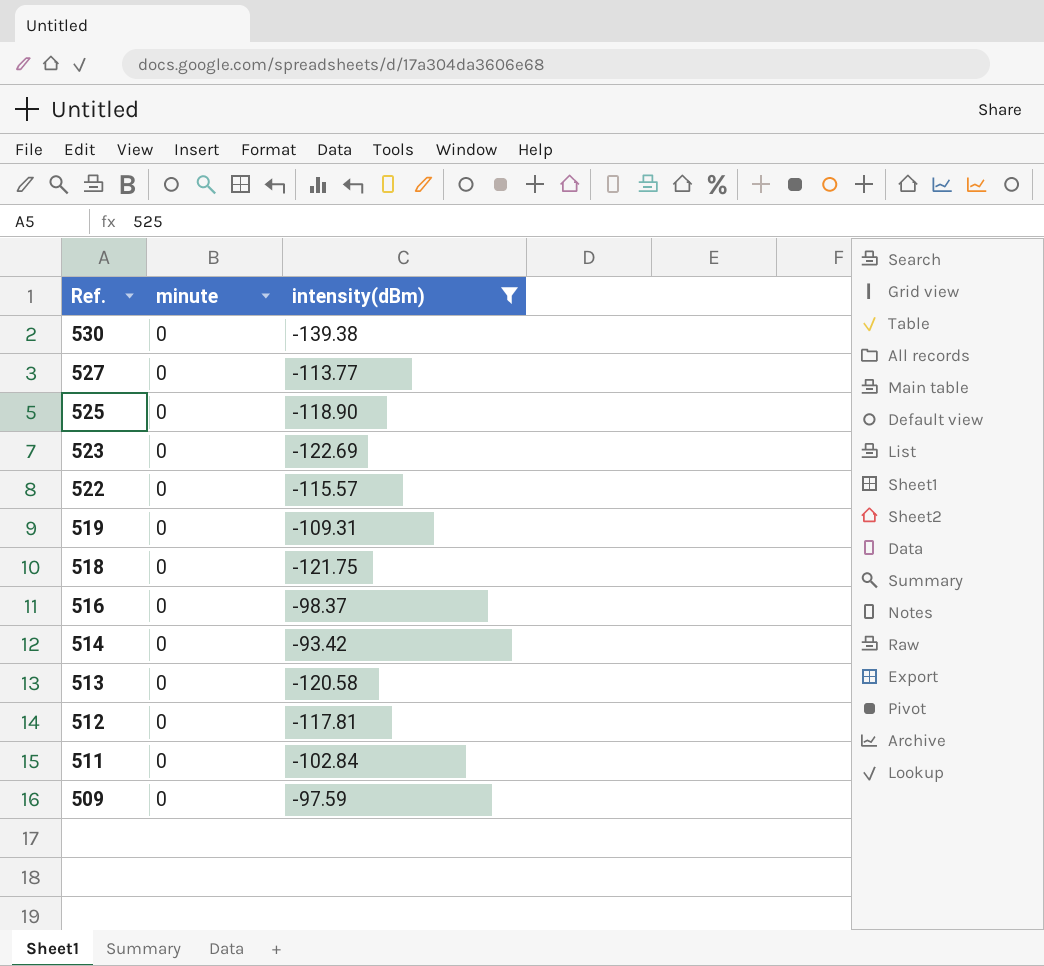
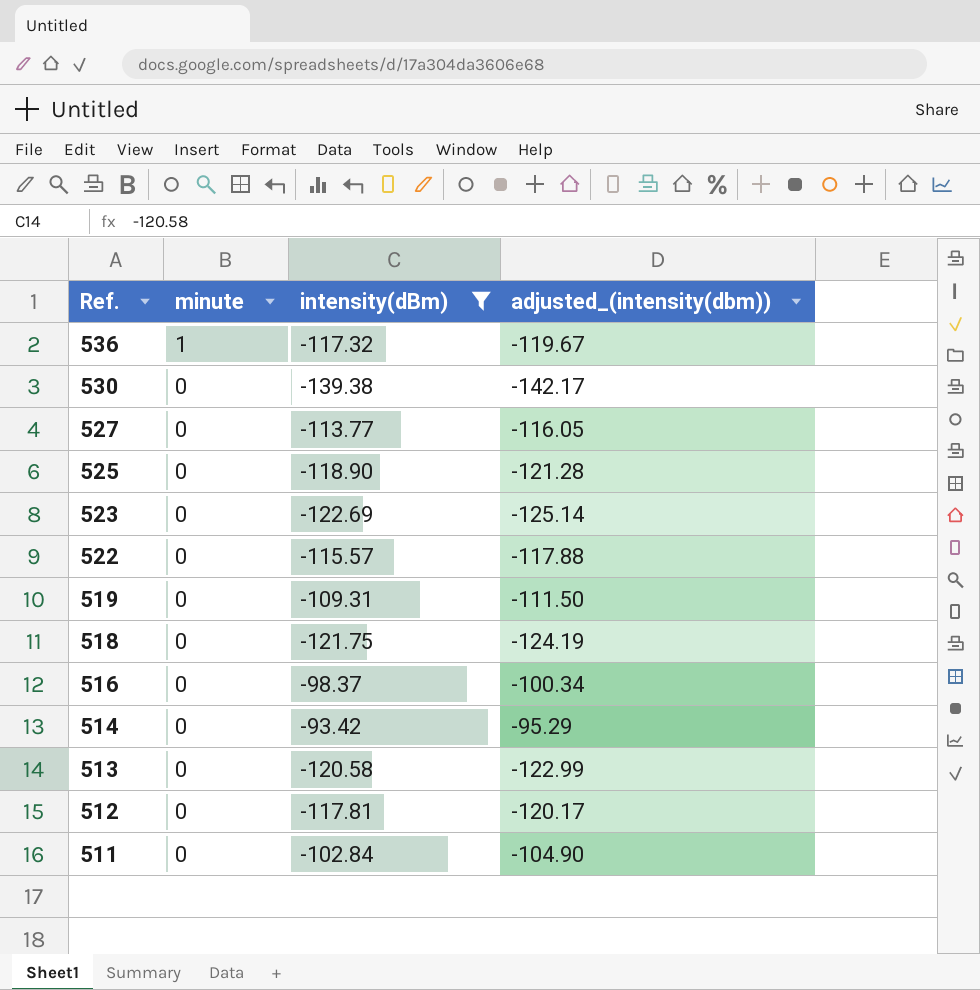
column adjusted_(intensity(dbm)) | formula: none -> [intensity(dBm)] * 1.02
row 509: 0 | -97.59 -> none
row 536: none -> 1 | -117.32 | -119.67

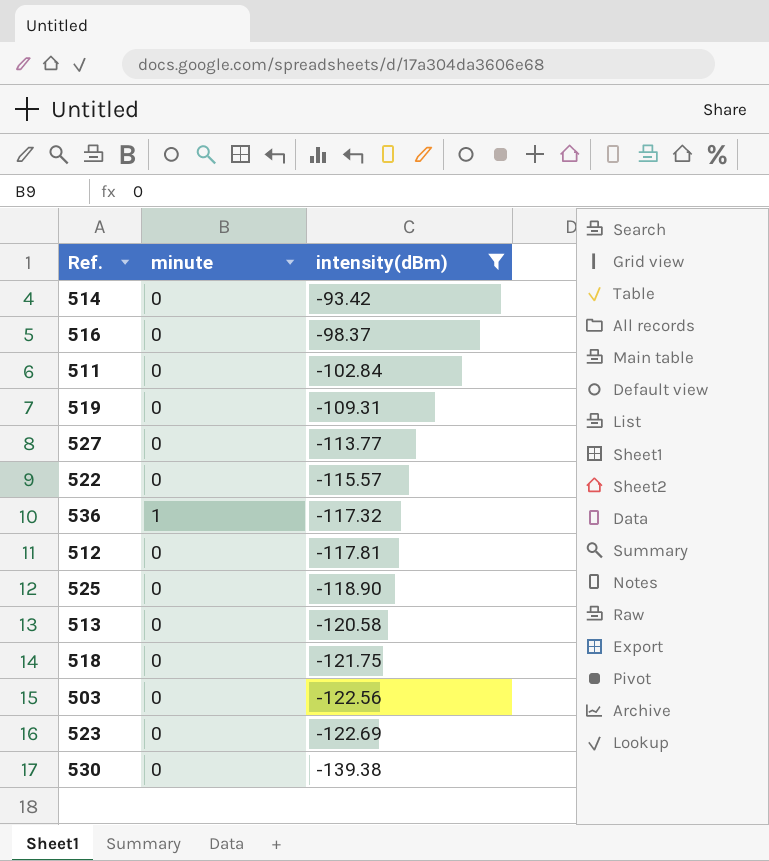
row order: Ref. descending -> intensity(dBm) descending
column adjusted_(intensity(dbm)) | formula: [intensity(dBm)] * 1.02 -> none
row 503: none -> 0 | -122.56

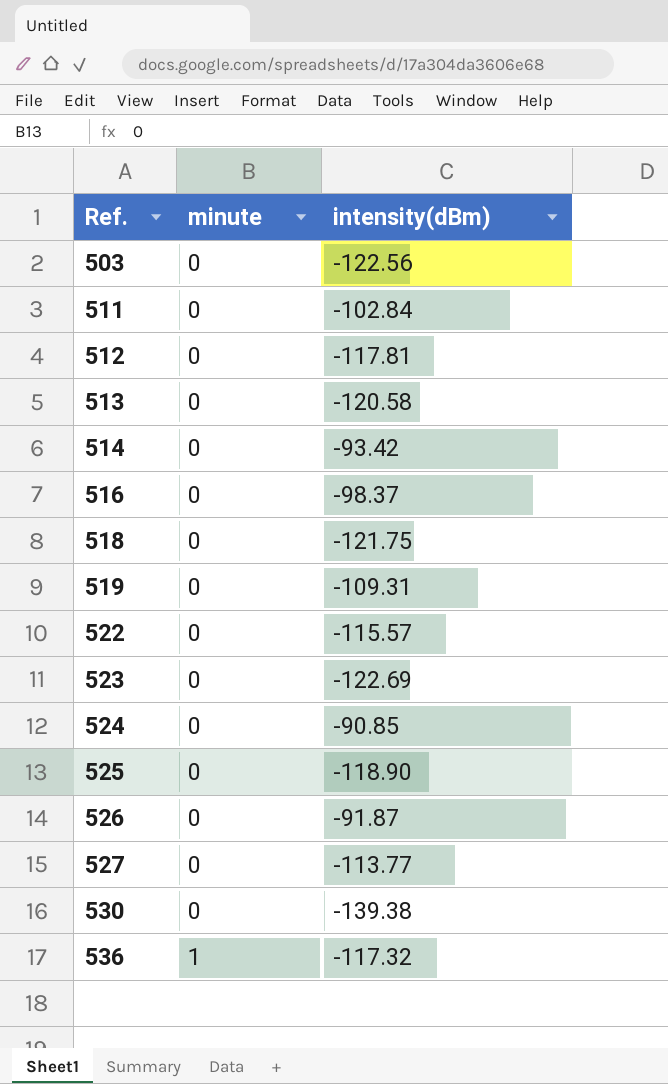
filter: intensity(dBm) <= -93.42 -> none
row order: intensity(dBm) descending -> Ref. ascending

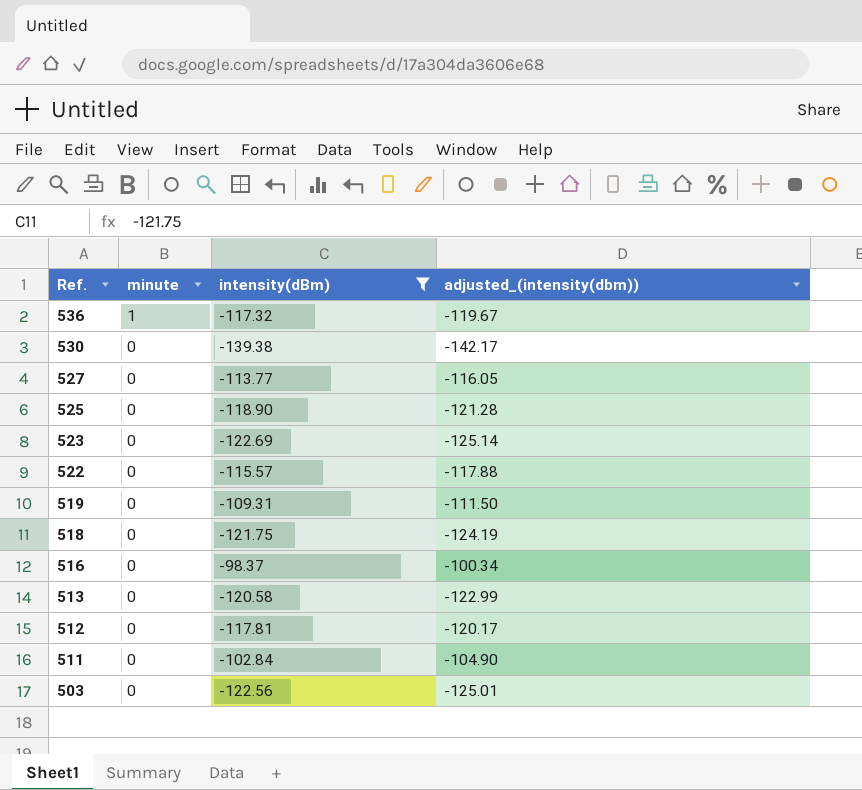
filter: none -> intensity(dBm) <= -98.37
row order: Ref. ascending -> Ref. descending
column adjusted_(intensity(dbm)) | formula: none -> [intensity(dBm)] * 1.02

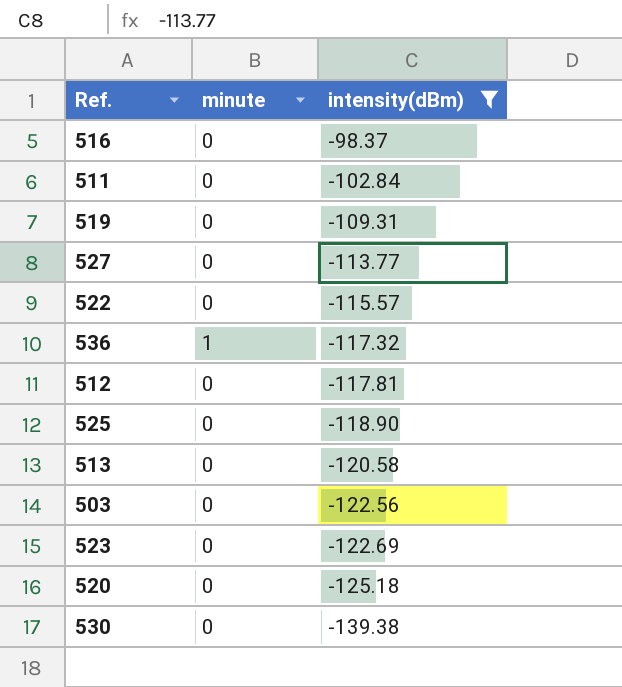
row order: Ref. descending -> intensity(dBm) descending
column adjusted_(intensity(dbm)) | formula: [intensity(dBm)] * 1.02 -> none
row 518: 0 | -121.75 | -124.19 -> none
row 520: none -> 0 | -125.18

